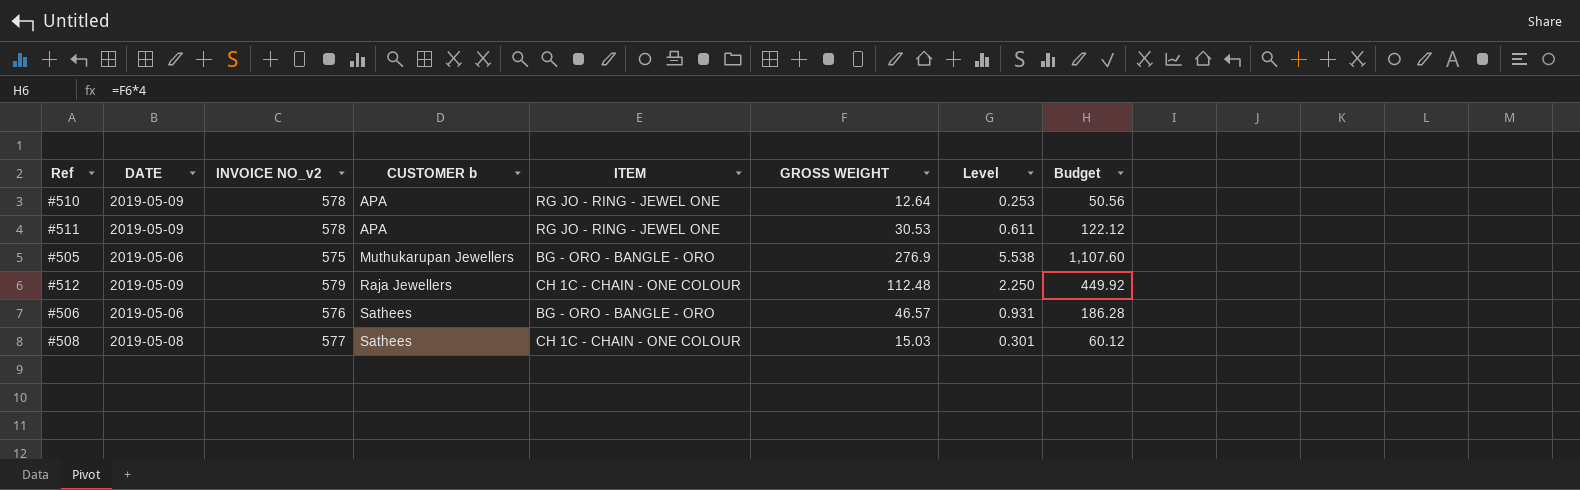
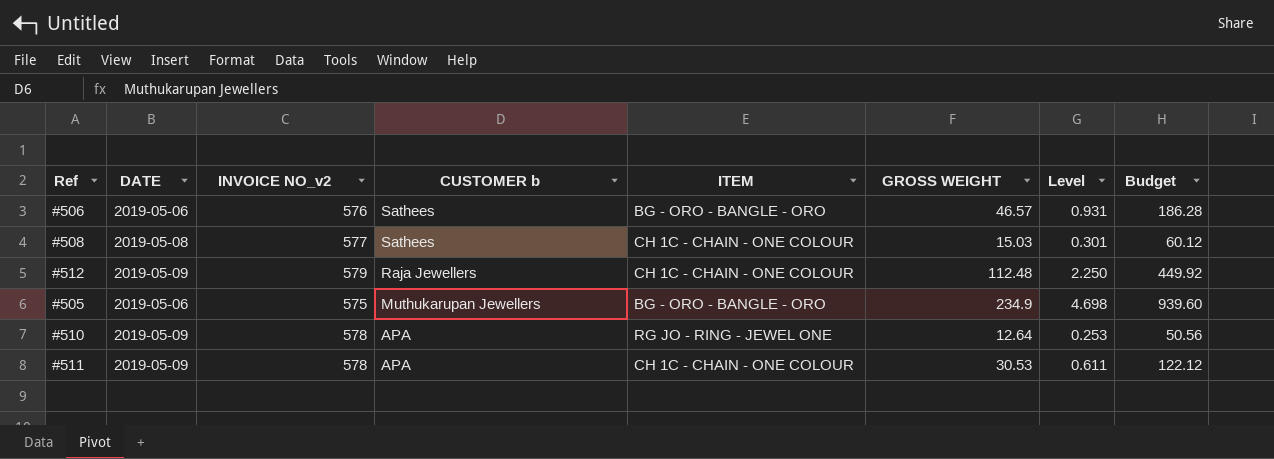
row order: CUSTOMER b ascending -> CUSTOMER b descending
#505 | GROSS WEIGHT: 276.9 -> 234.9
#505 | Level: 5.538 -> 4.698
#505 | Budget: 1,107.60 -> 939.60
#511 | ITEM: RG JO - RING - JEWEL ONE -> CH 1C - CHAIN - ONE COLOUR

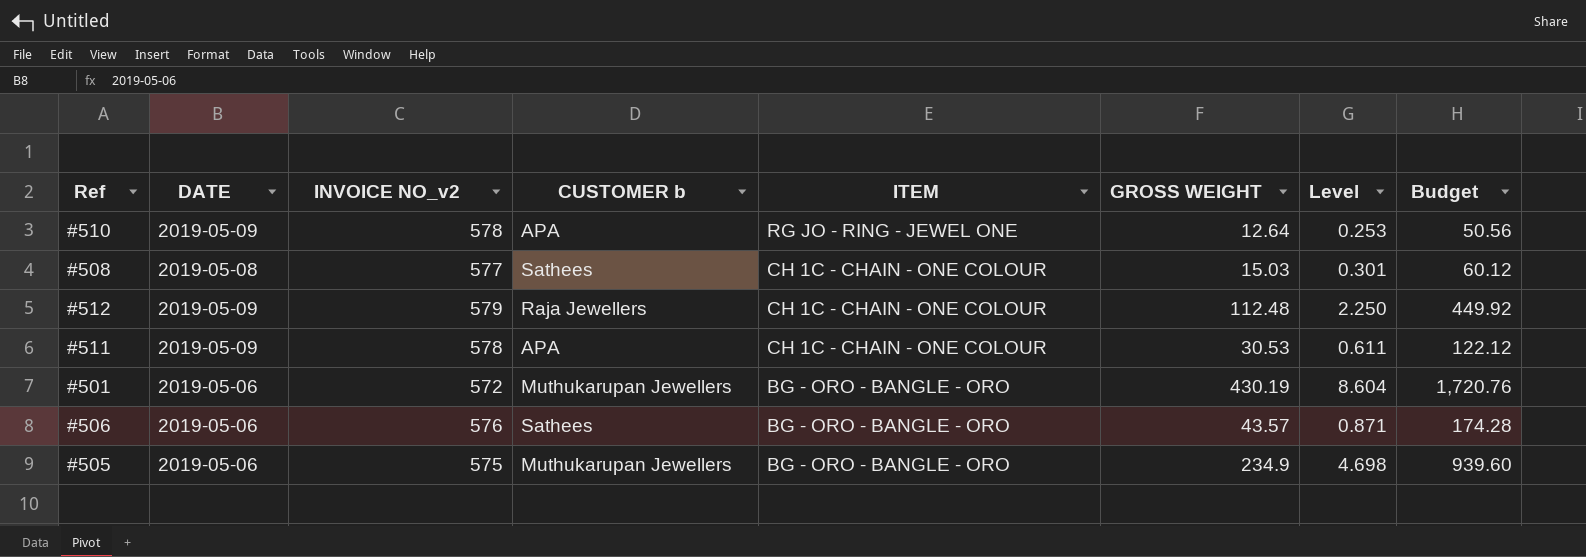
row order: CUSTOMER b descending -> ITEM descending
row #501: none -> 2019-05-06 | 572 | Muthukarupan Jewellers | BG - ORO - BANGLE - ORO | 430.19 | 8.604 | 1,720.76
#506 | GROSS WEIGHT: 46.57 -> 43.57
#506 | Level: 0.931 -> 0.871
#506 | Budget: 186.28 -> 174.28

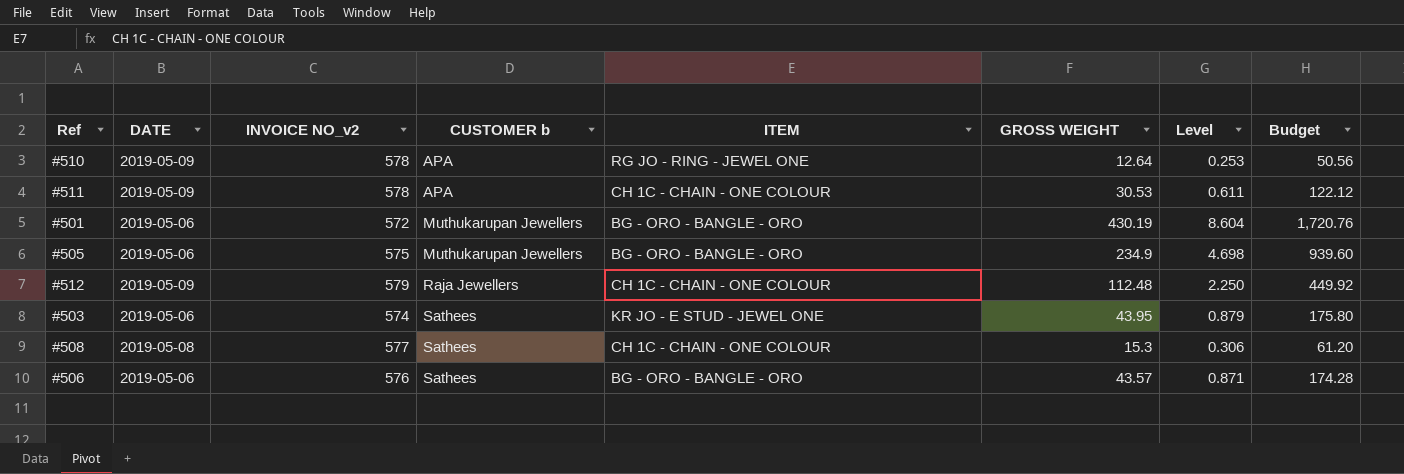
row order: ITEM descending -> CUSTOMER b ascending
row #503: none -> 2019-05-06 | 574 | Sathees | KR JO - E STUD - JEWEL ONE | 43.95 | 0.879 | 175.80
#508 | GROSS WEIGHT: 15.03 -> 15.3
#508 | Level: 0.301 -> 0.306
#508 | Budget: 60.12 -> 61.20

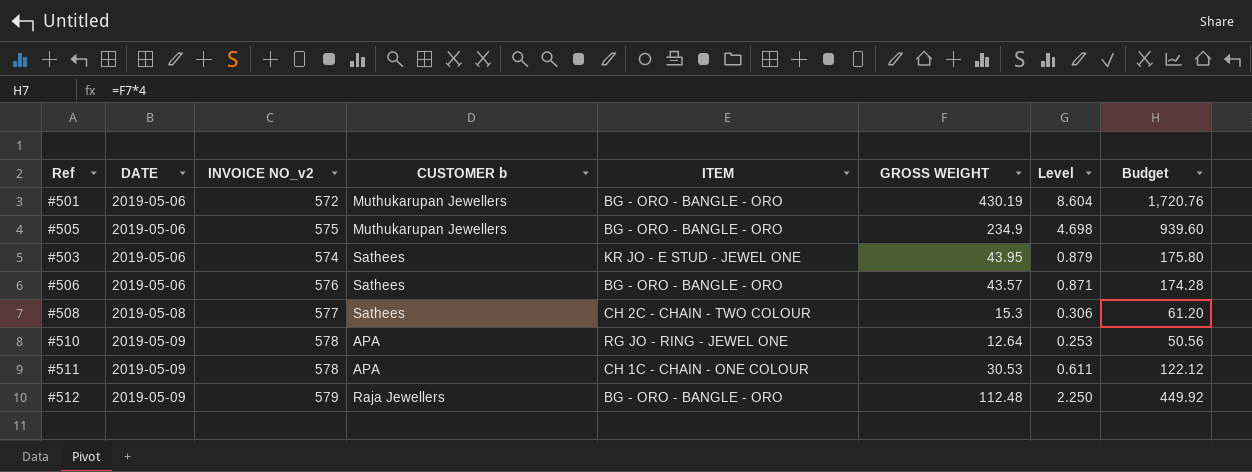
row order: CUSTOMER b ascending -> DATE ascending
#508 | ITEM: CH 1C - CHAIN - ONE COLOUR -> CH 2C - CHAIN - TWO COLOUR
#512 | ITEM: CH 1C - CHAIN - ONE COLOUR -> BG - ORO - BANGLE - ORO

